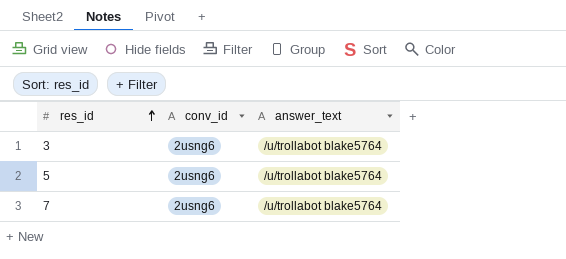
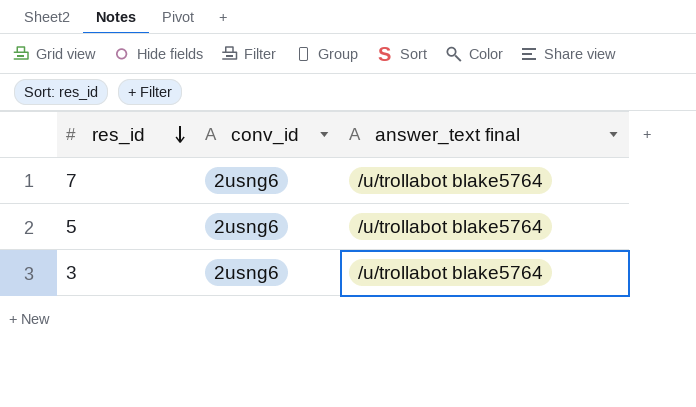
row order: res_id ascending -> res_id descending
column name: answer_text -> answer_text final

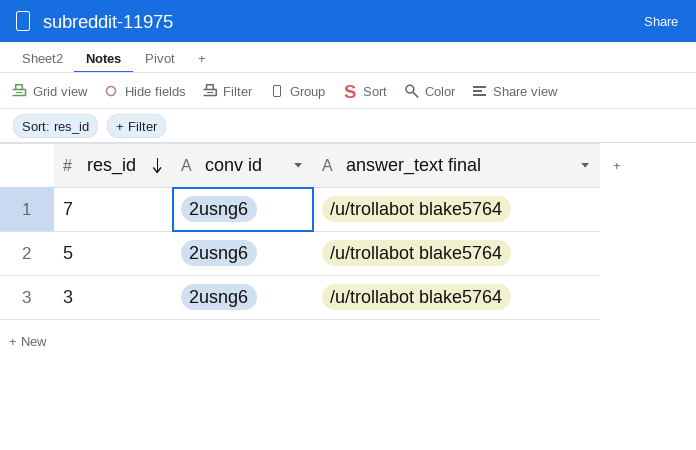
column name: conv_id -> conv id

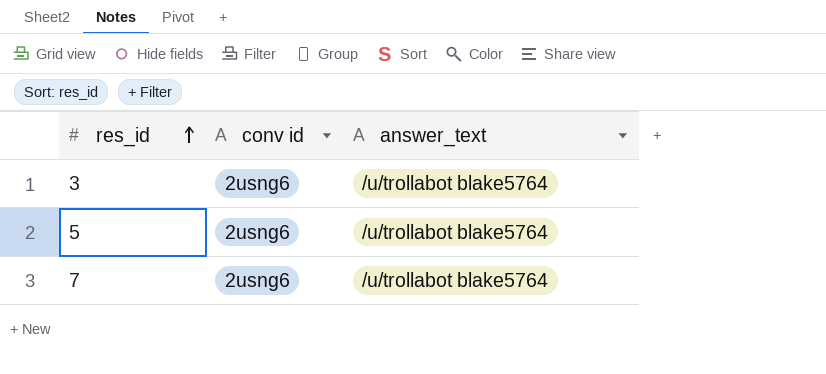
row order: res_id descending -> res_id ascending
column name: answer_text final -> answer_text

